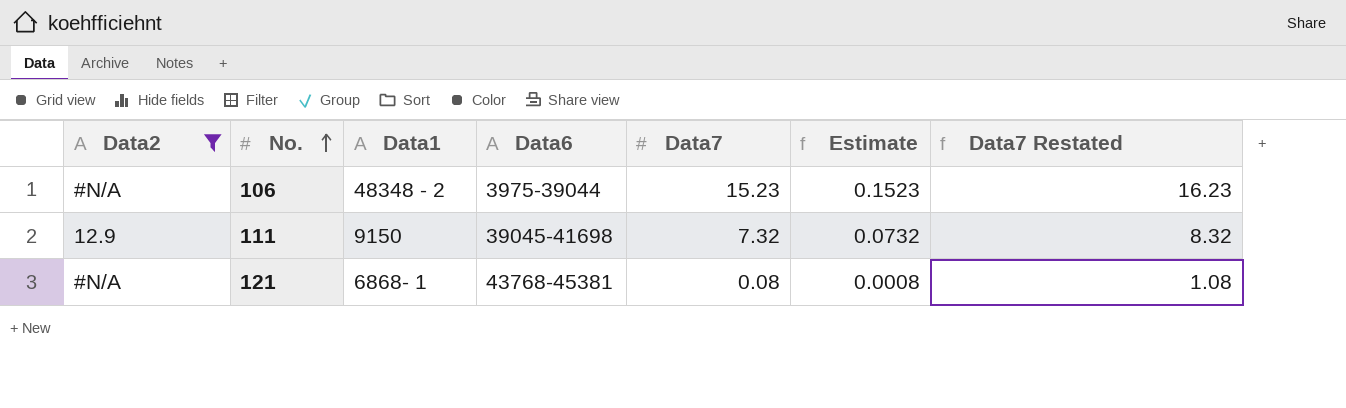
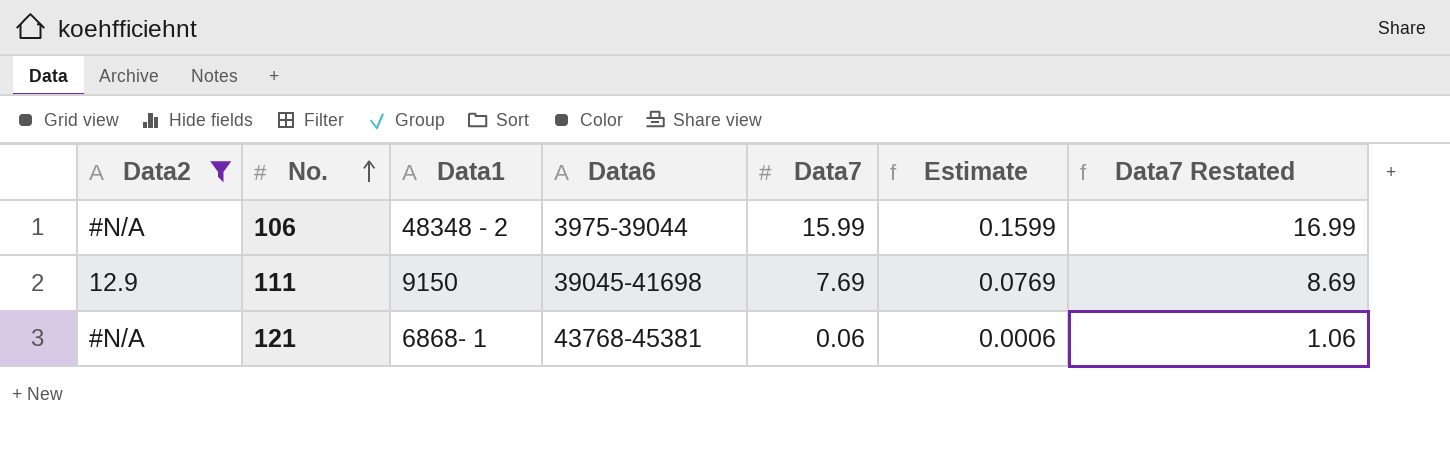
106 | Data7: 15.23 -> 15.99
106 | Estimate: 0.1523 -> 0.1599
106 | Data7 Restated: 16.23 -> 16.99
111 | Data7: 7.32 -> 7.69
111 | Estimate: 0.0732 -> 0.0769
111 | Data7 Restated: 8.32 -> 8.69
121 | Data7: 0.08 -> 0.06
121 | Estimate: 0.0008 -> 0.0006
121 | Data7 Restated: 1.08 -> 1.06

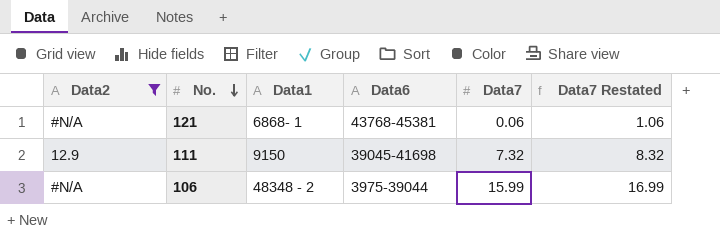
row order: No. ascending -> No. descending
column Estimate | formula: [Data7] * 0.01 -> none
111 | Data7: 7.69 -> 7.32
111 | Data7 Restated: 8.69 -> 8.32

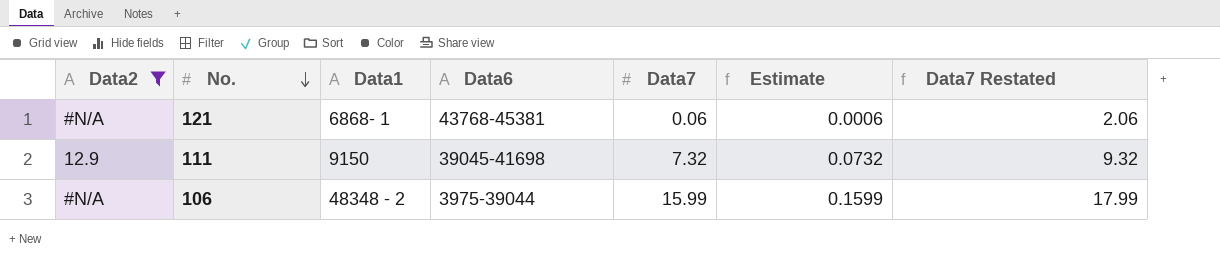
column Estimate | formula: none -> [Data7] * 0.01
column Data7 Restated | formula: [Data7] + 1 -> [Data7] + 2

